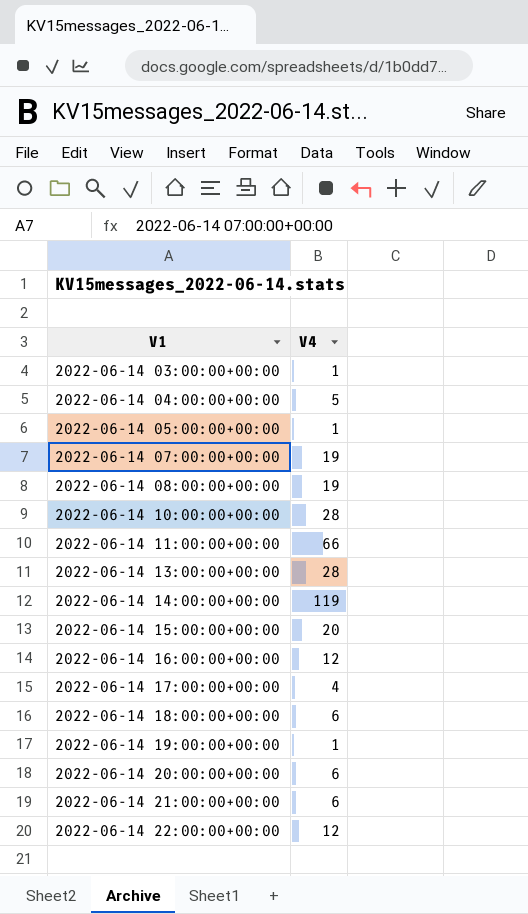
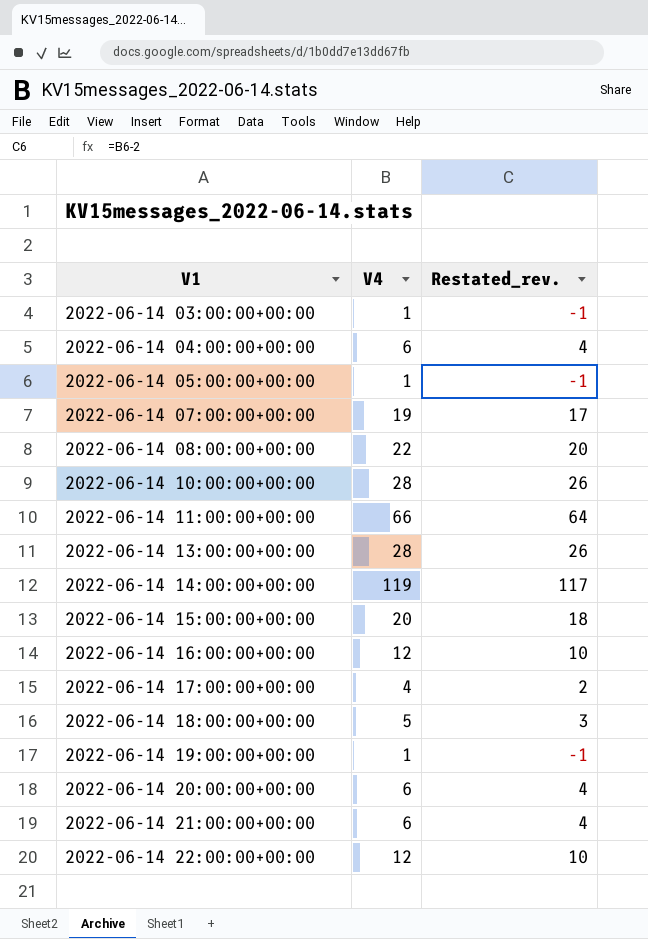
column Restated_rev. | formula: none -> [V4] - 2
2022-06-14 04:00:00+00:00 | V4: 5 -> 6
2022-06-14 08:00:00+00:00 | V4: 19 -> 22
2022-06-14 18:00:00+00:00 | V4: 6 -> 5

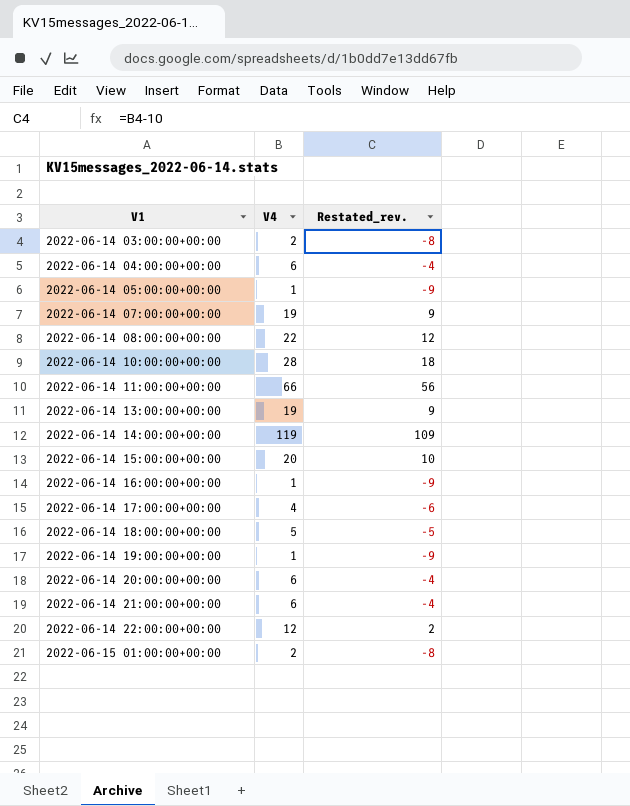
column Restated_rev. | formula: [V4] - 2 -> [V4] - 10
2022-06-14 03:00:00+00:00 | V4: 1 -> 2
2022-06-14 13:00:00+00:00 | V4: 28 -> 19
2022-06-14 16:00:00+00:00 | V4: 12 -> 1
row 2022-06-15 01:00:00+00:00: none -> 2 | -8

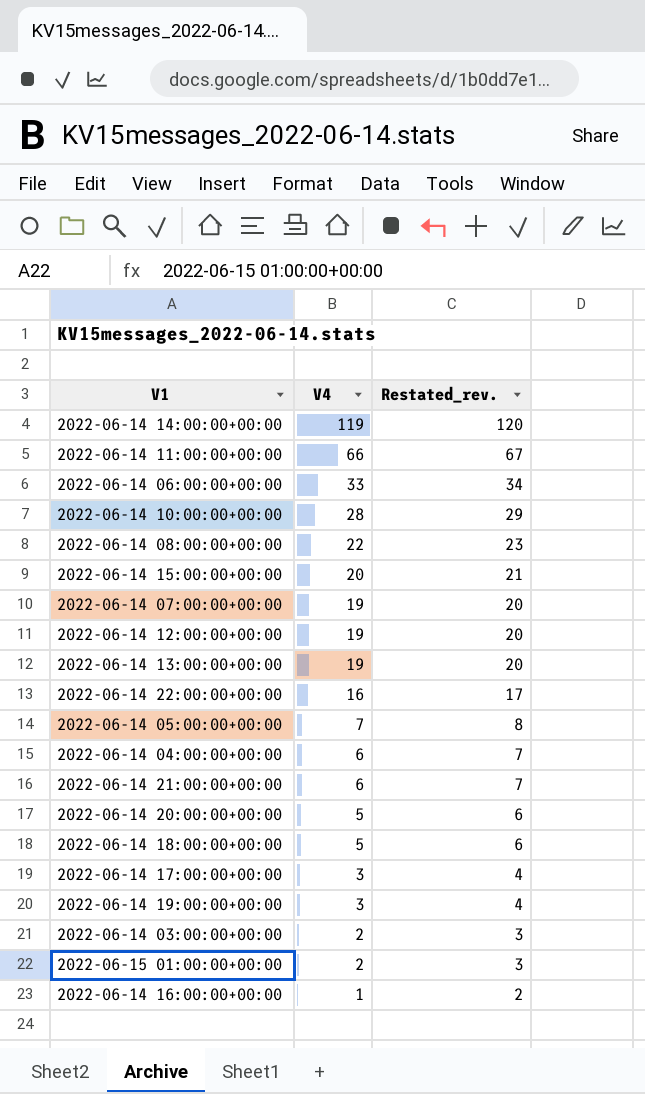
row order: V1 ascending -> V4 descending
column Restated_rev. | formula: [V4] - 10 -> [V4] + 1
row 2022-06-14 06:00:00+00:00: none -> 33 | 34
row 2022-06-14 12:00:00+00:00: none -> 19 | 20
2022-06-14 22:00:00+00:00 | V4: 12 -> 16
2022-06-14 05:00:00+00:00 | V4: 1 -> 7
2022-06-14 20:00:00+00:00 | V4: 6 -> 5
2022-06-14 17:00:00+00:00 | V4: 4 -> 3
2022-06-14 19:00:00+00:00 | V4: 1 -> 3

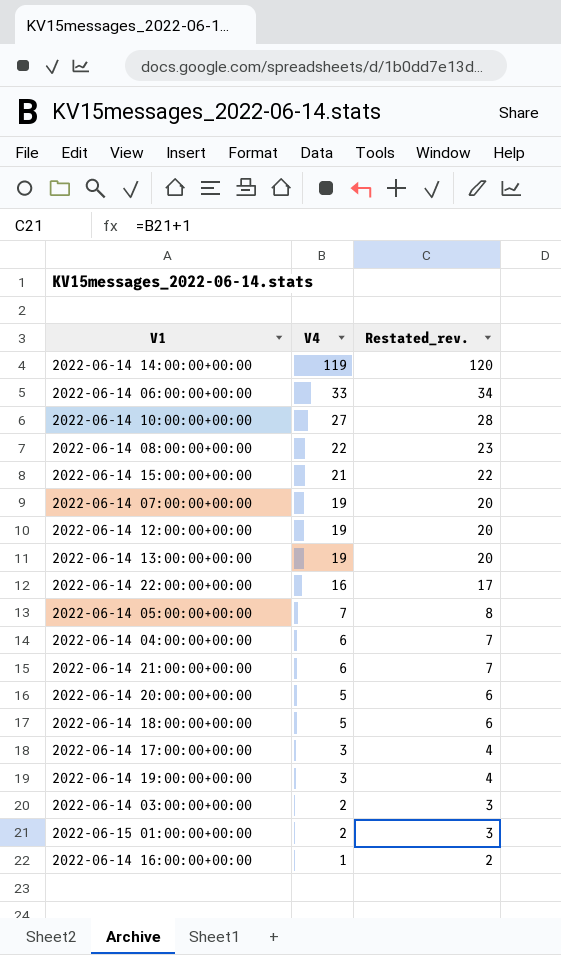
row 2022-06-14 11:00:00+00:00: 66 | 67 -> none
2022-06-14 10:00:00+00:00 | V4: 28 -> 27
2022-06-14 10:00:00+00:00 | Restated_rev.: 29 -> 28
2022-06-14 15:00:00+00:00 | V4: 20 -> 21
2022-06-14 15:00:00+00:00 | Restated_rev.: 21 -> 22

